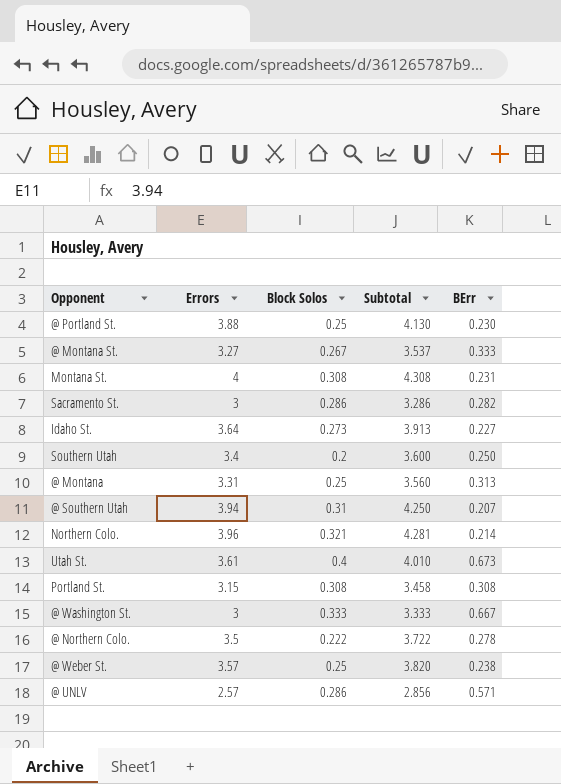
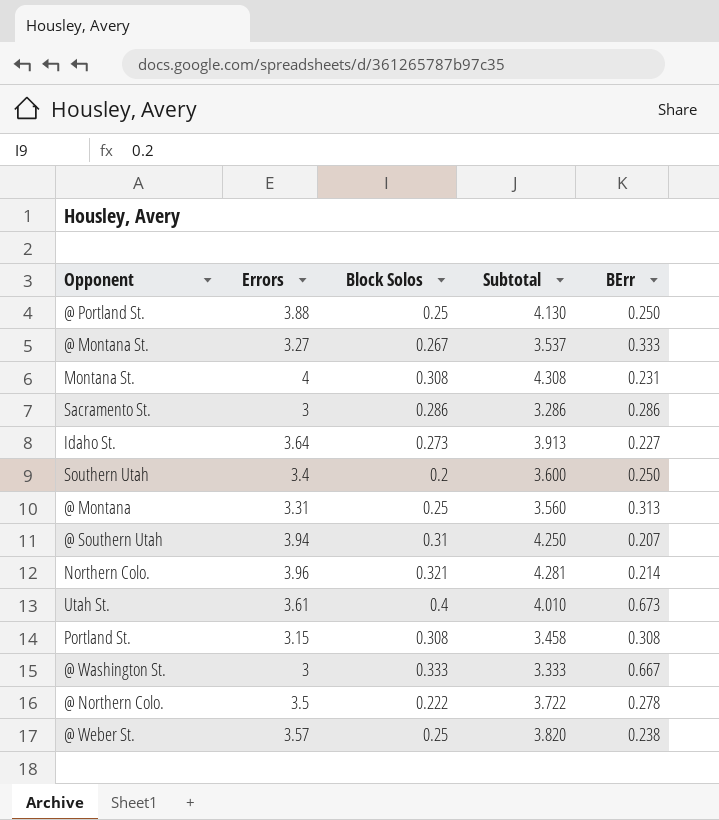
row @ UNLV: 2.57 | 0.286 | 2.856 | 0.571 -> none
@ Portland St. | BErr: 0.230 -> 0.250
Sacramento St. | BErr: 0.282 -> 0.286

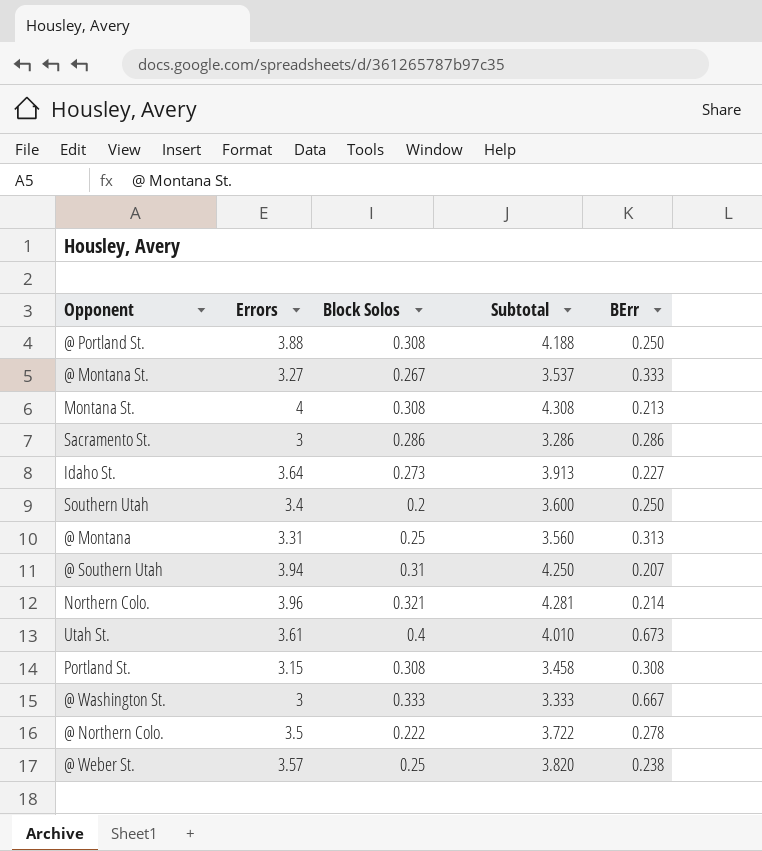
@ Portland St. | Block Solos: 0.25 -> 0.308
@ Portland St. | Subtotal: 4.130 -> 4.188
Montana St. | BErr: 0.231 -> 0.213

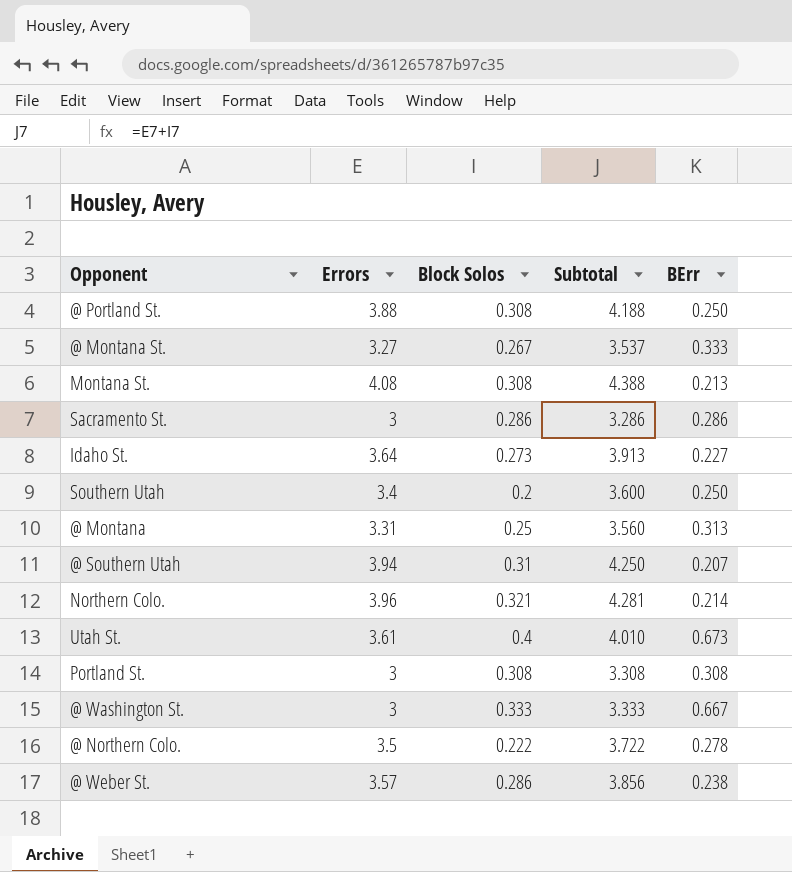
Montana St. | Errors: 4 -> 4.08
Montana St. | Subtotal: 4.308 -> 4.388
Portland St. | Errors: 3.15 -> 3
Portland St. | Subtotal: 3.458 -> 3.308
@ Weber St. | Block Solos: 0.25 -> 0.286
@ Weber St. | Subtotal: 3.820 -> 3.856

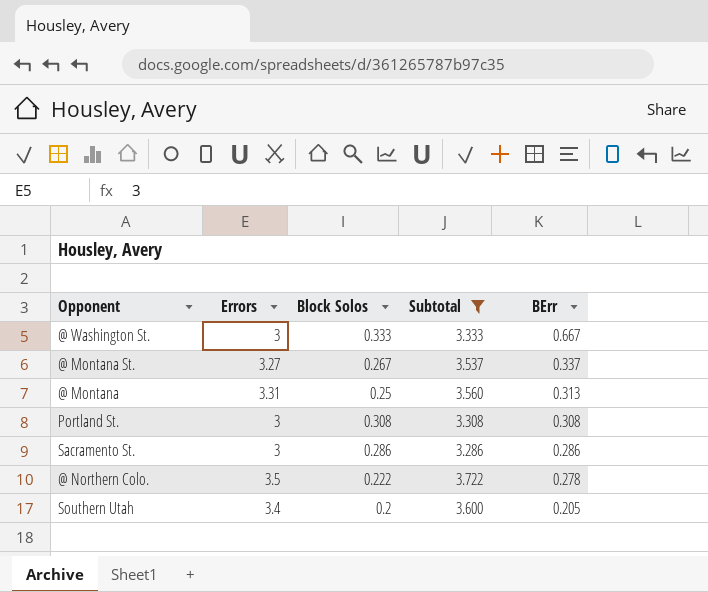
filter: none -> Subtotal <= 3.722
row order: none -> BErr descending
@ Montana St. | BErr: 0.333 -> 0.337
Southern Utah | BErr: 0.250 -> 0.205

